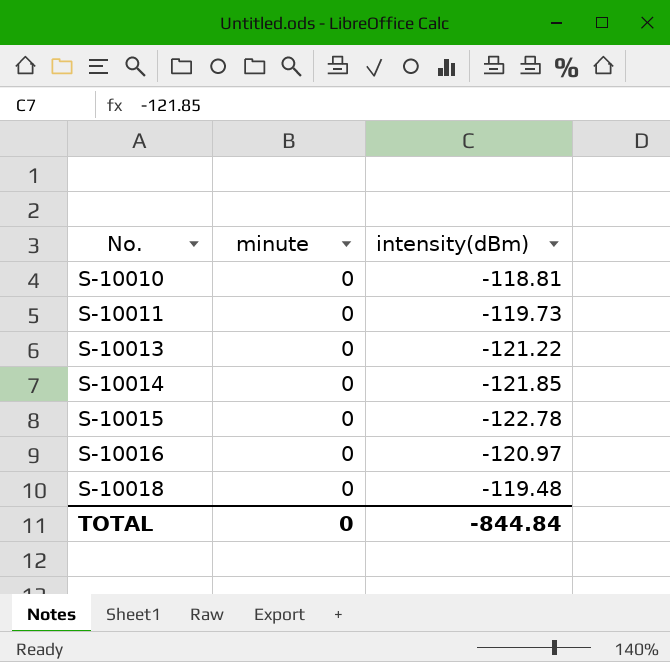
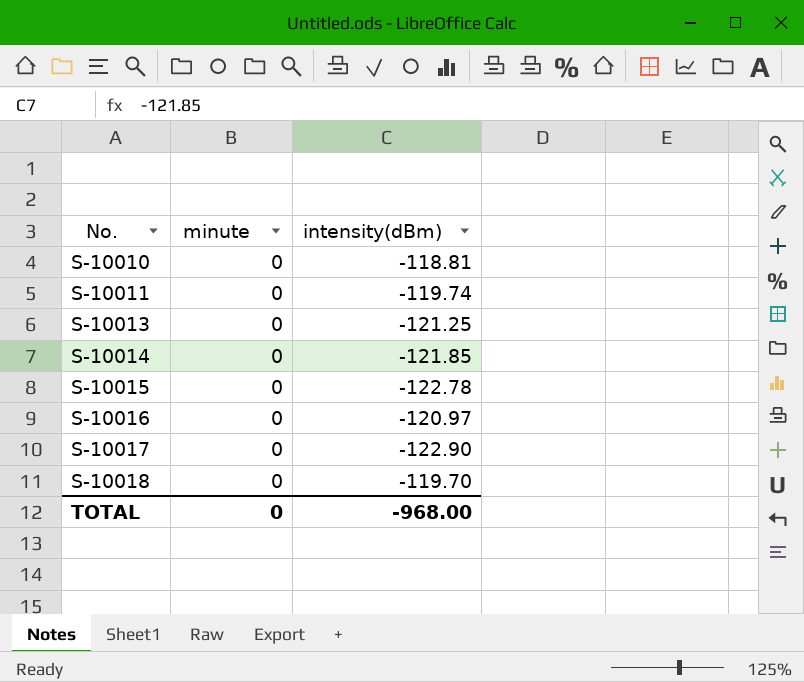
S-10011 | intensity(dBm): -119.73 -> -119.74
S-10013 | intensity(dBm): -121.22 -> -121.25
row S-10017: none -> 0 | -122.90
S-10018 | intensity(dBm): -119.48 -> -119.70
TOTAL | intensity(dBm): -844.84 -> -968.00

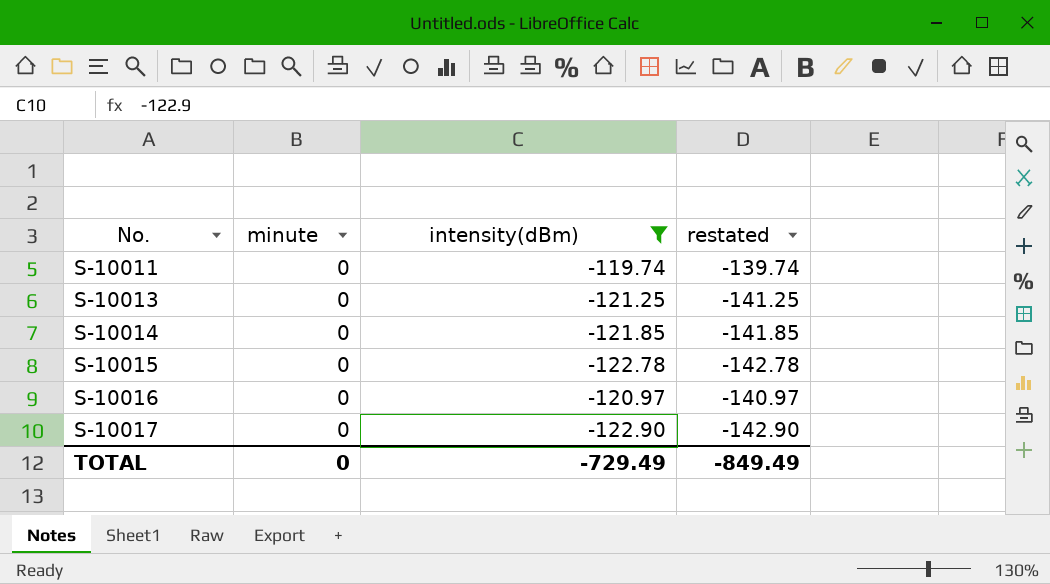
filter: none -> intensity(dBm) <= -119.74
column restated | formula: none -> [intensity(dBm)] - 20
TOTAL | intensity(dBm): -968.00 -> -729.49

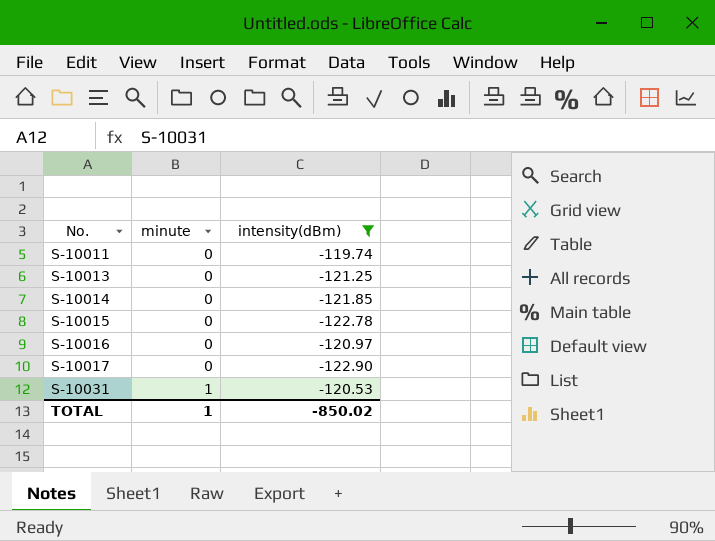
column restated | formula: [intensity(dBm)] - 20 -> none
row S-10031: none -> 1 | -120.53
TOTAL | minute: 0 -> 1
TOTAL | intensity(dBm): -729.49 -> -850.02

